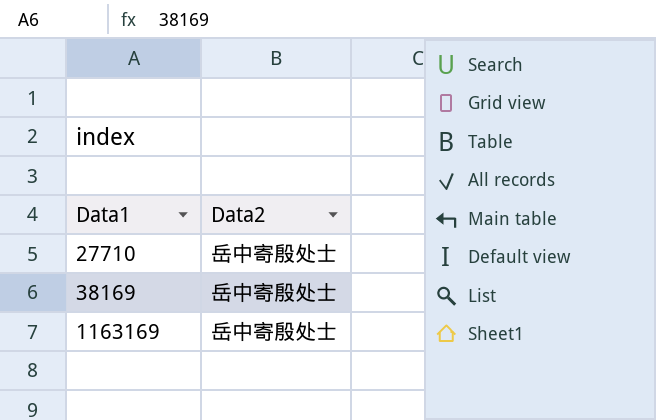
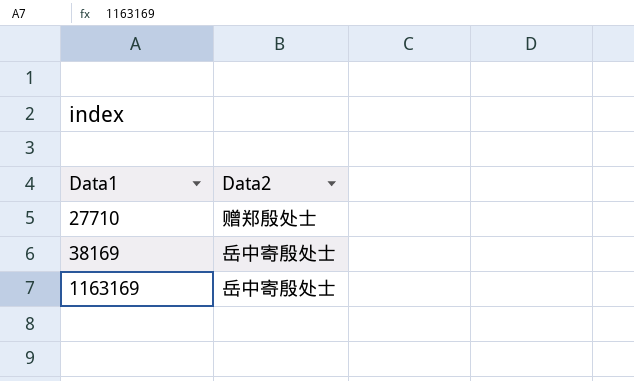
27710 | Data2: 岳中寄殷处士 -> 赠郑殷处士

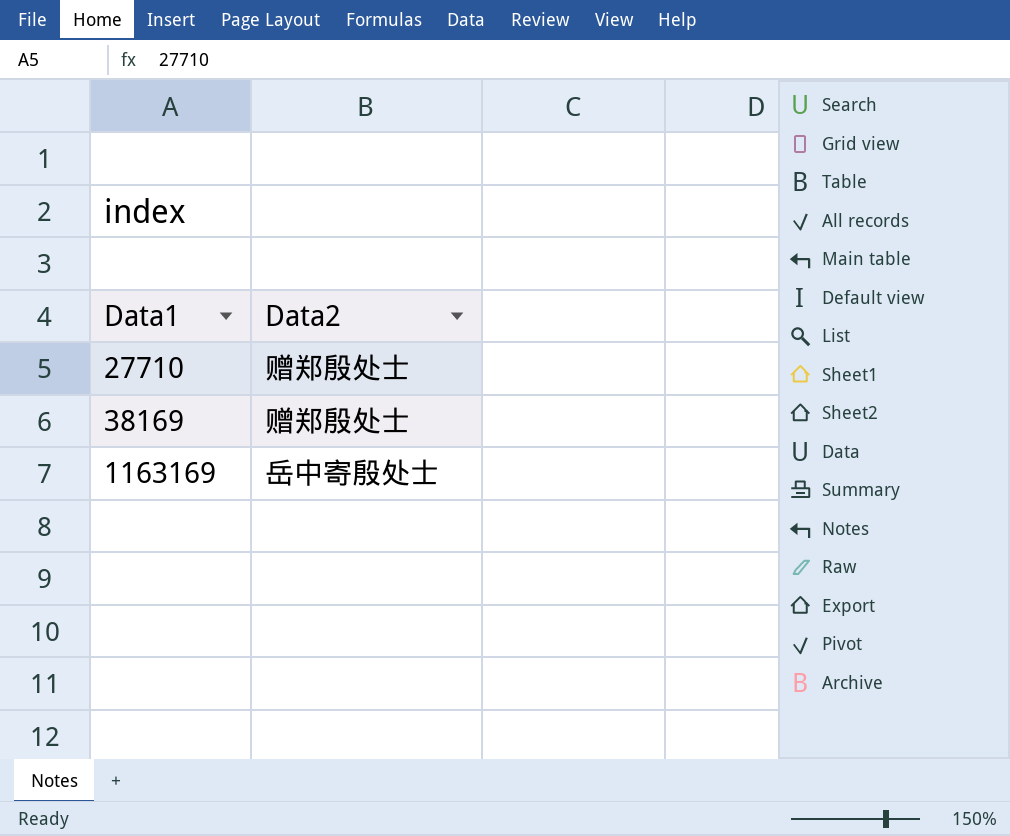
38169 | Data2: 岳中寄殷处士 -> 赠郑殷处士

